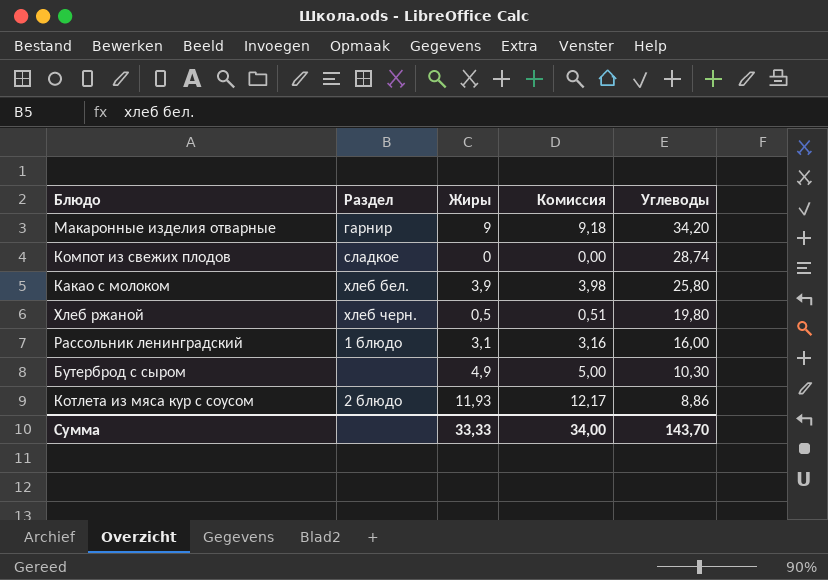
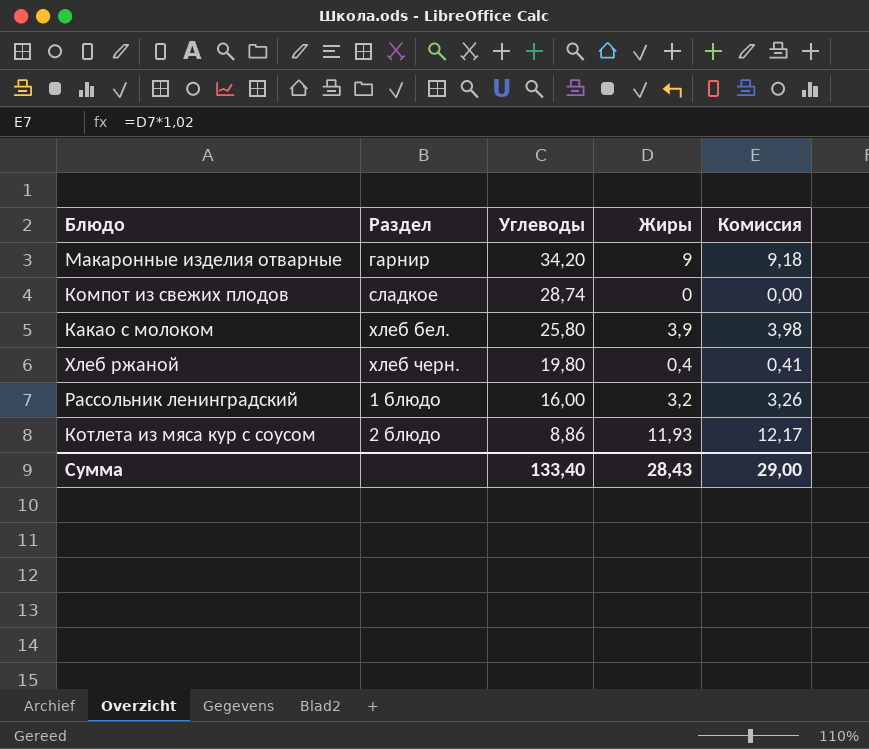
column Углеводы | position: 5 -> 3
row Бутерброд с сыром: none | 4,9 | 5,00 | 10,30 -> none
Хлеб ржаной | Жиры: 0,5 -> 0,4
Хлеб ржаной | Комиссия: 0,51 -> 0,41
Рассольник ленинградский | Жиры: 3,1 -> 3,2
Рассольник ленинградский | Комиссия: 3,16 -> 3,26
Сумма | Углеводы: 143,70 -> 133,40
Сумма | Жиры: 33,33 -> 28,43
Сумма | Комиссия: 34,00 -> 29,00

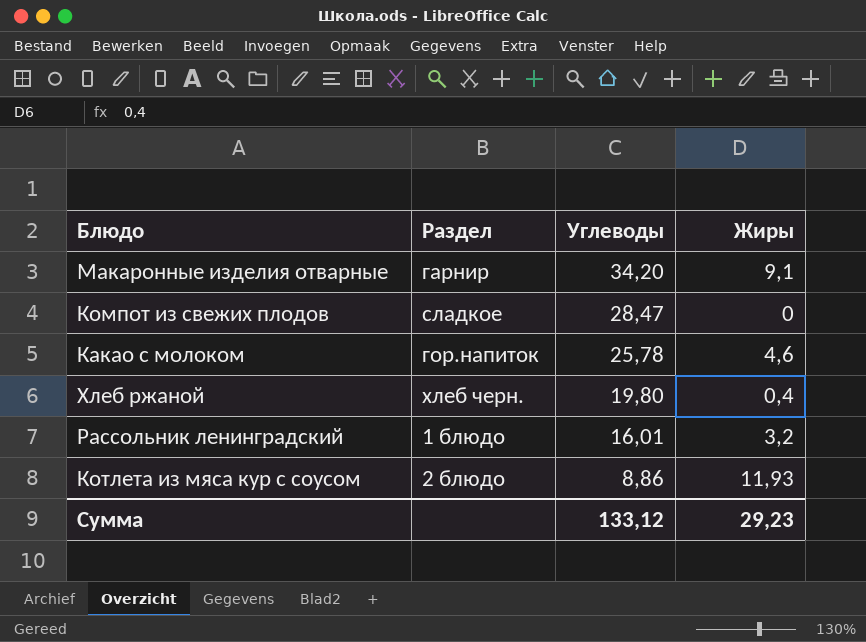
column Комиссия | formula: [Жиры] * 1,02 -> none
Макаронные изделия отварные | Жиры: 9 -> 9,1
Компот из свежих плодов | Углеводы: 28,74 -> 28,47
Какао с молоком | Раздел: хлеб бел. -> гор.напиток
Какао с молоком | Углеводы: 25,80 -> 25,78
Какао с молоком | Жиры: 3,9 -> 4,6
Рассольник ленинградский | Углеводы: 16,00 -> 16,01
Сумма | Углеводы: 133,40 -> 133,12
Сумма | Жиры: 28,43 -> 29,23

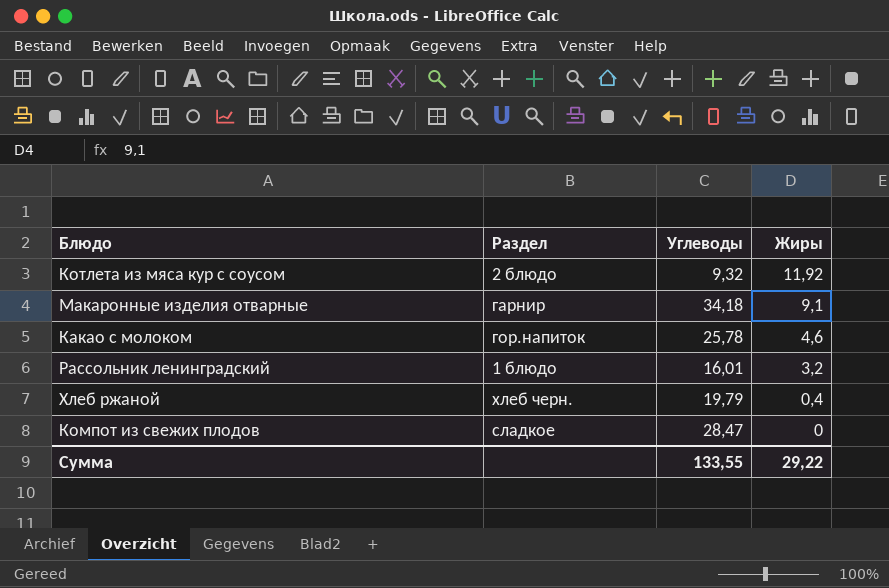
row order: Углеводы descending -> Жиры descending
Котлета из мяса кур с соусом | Углеводы: 8,86 -> 9,32
Котлета из мяса кур с соусом | Жиры: 11,93 -> 11,92
Макаронные изделия отварные | Углеводы: 34,20 -> 34,18
Хлеб ржаной | Углеводы: 19,80 -> 19,79
Сумма | Углеводы: 133,12 -> 133,55
Сумма | Жиры: 29,23 -> 29,22

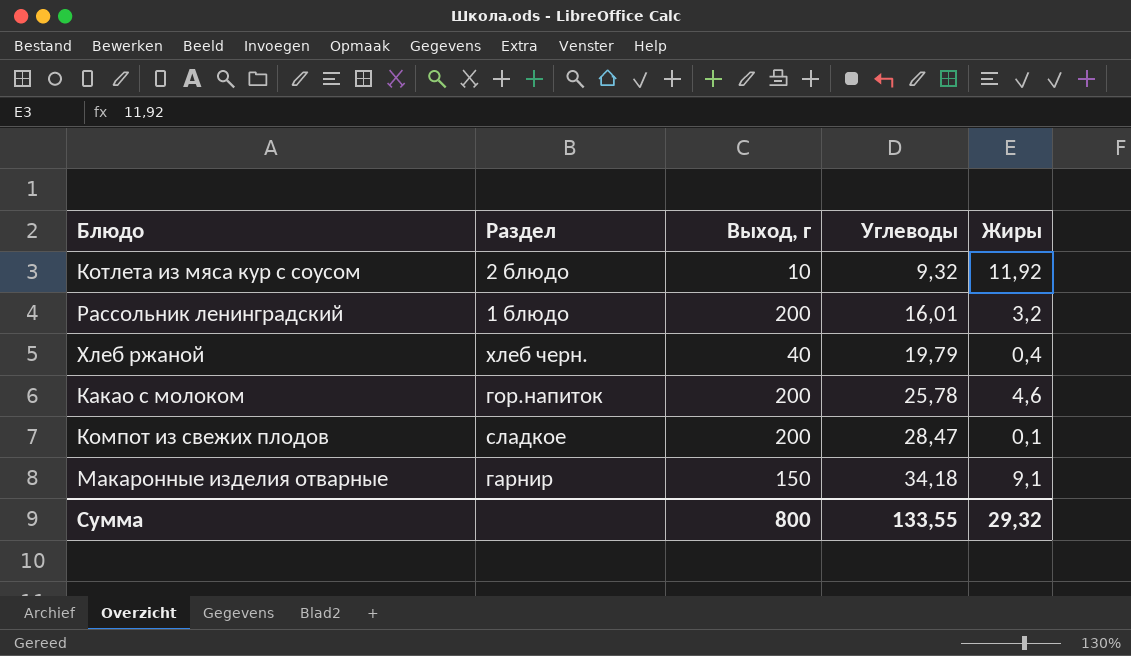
row order: Жиры descending -> Углеводы ascending
column Выход, г | position: none -> 3
Компот из свежих плодов | Жиры: 0 -> 0,1
Сумма | Жиры: 29,22 -> 29,32

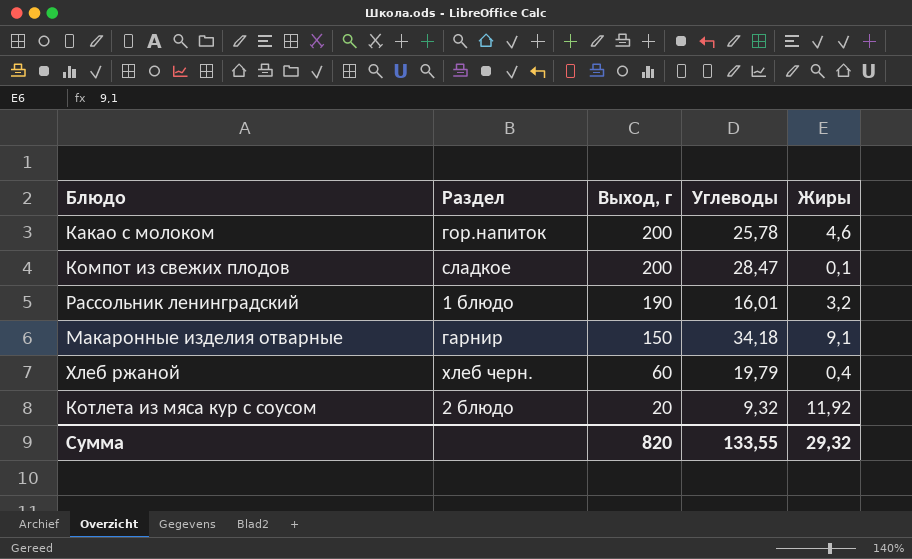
row order: Углеводы ascending -> Выход, г descending
Рассольник ленинградский | Выход, г: 200 -> 190
Хлеб ржаной | Выход, г: 40 -> 60
Котлета из мяса кур с соусом | Выход, г: 10 -> 20
Сумма | Выход, г: 800 -> 820

